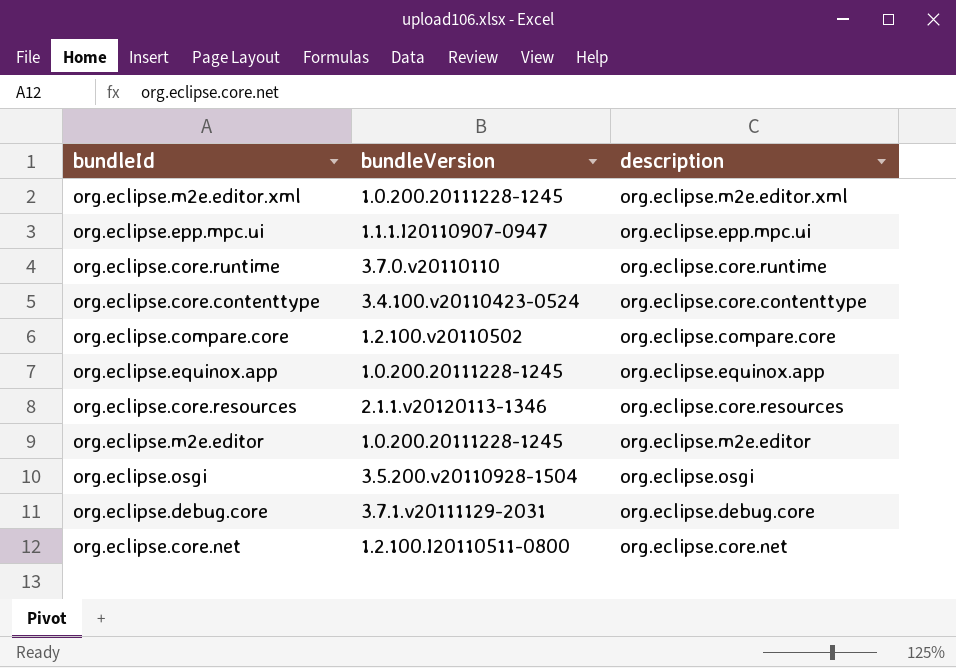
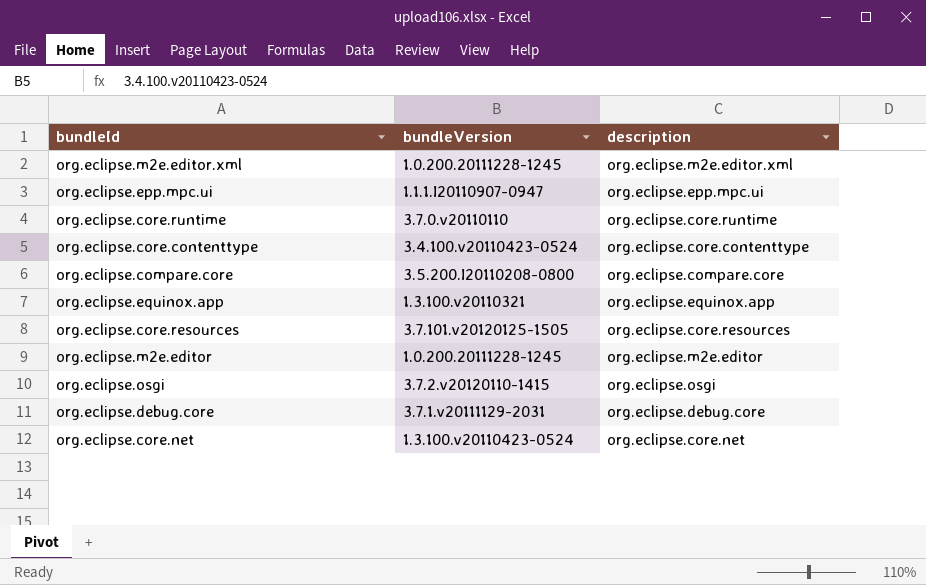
org.eclipse.compare.core | bundleVersion: 1.2.100.v20110502 -> 3.5.200.I20110208-0800
org.eclipse.equinox.app | bundleVersion: 1.0.200.20111228-1245 -> 1.3.100.v20110321
org.eclipse.core.resources | bundleVersion: 2.1.1.v20120113-1346 -> 3.7.101.v20120125-1505
org.eclipse.osgi | bundleVersion: 3.5.200.v20110928-1504 -> 3.7.2.v20120110-1415
org.eclipse.core.net | bundleVersion: 1.2.100.I20110511-0800 -> 1.3.100.v20110423-0524

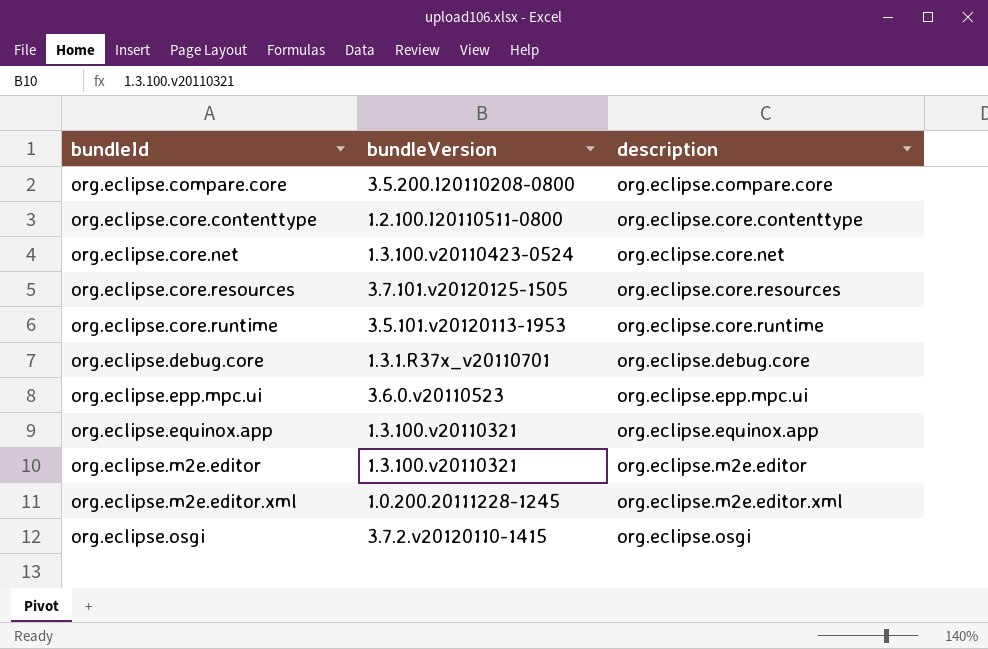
row order: none -> bundleId ascending
org.eclipse.core.contenttype | bundleVersion: 3.4.100.v20110423-0524 -> 1.2.100.I20110511-0800
org.eclipse.core.runtime | bundleVersion: 3.7.0.v20110110 -> 3.5.101.v20120113-1953
org.eclipse.debug.core | bundleVersion: 3.7.1.v20111129-2031 -> 1.3.1.R37x_v20110701
org.eclipse.epp.mpc.ui | bundleVersion: 1.1.1.I20110907-0947 -> 3.6.0.v20110523
org.eclipse.m2e.editor | bundleVersion: 1.0.200.20111228-1245 -> 1.3.100.v20110321

